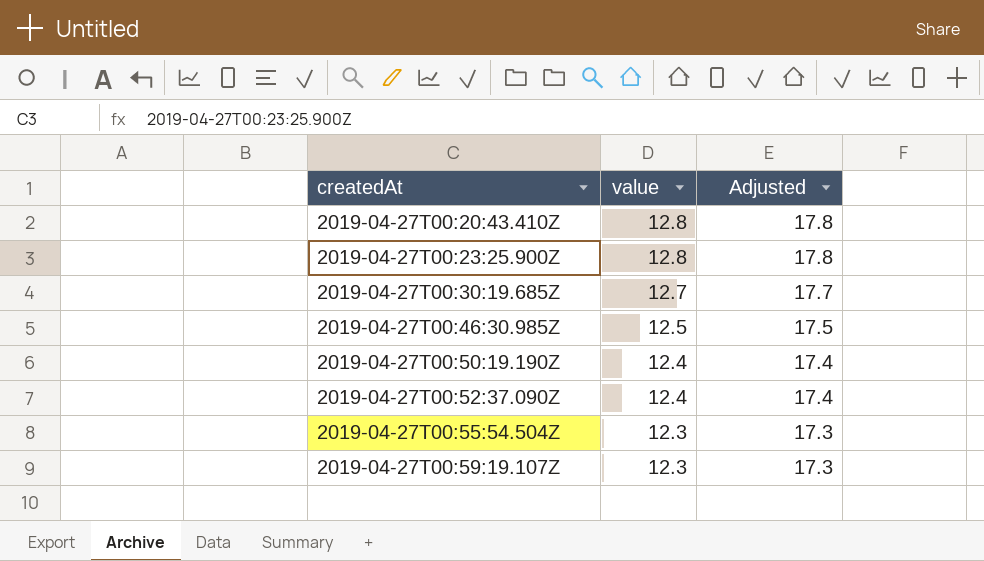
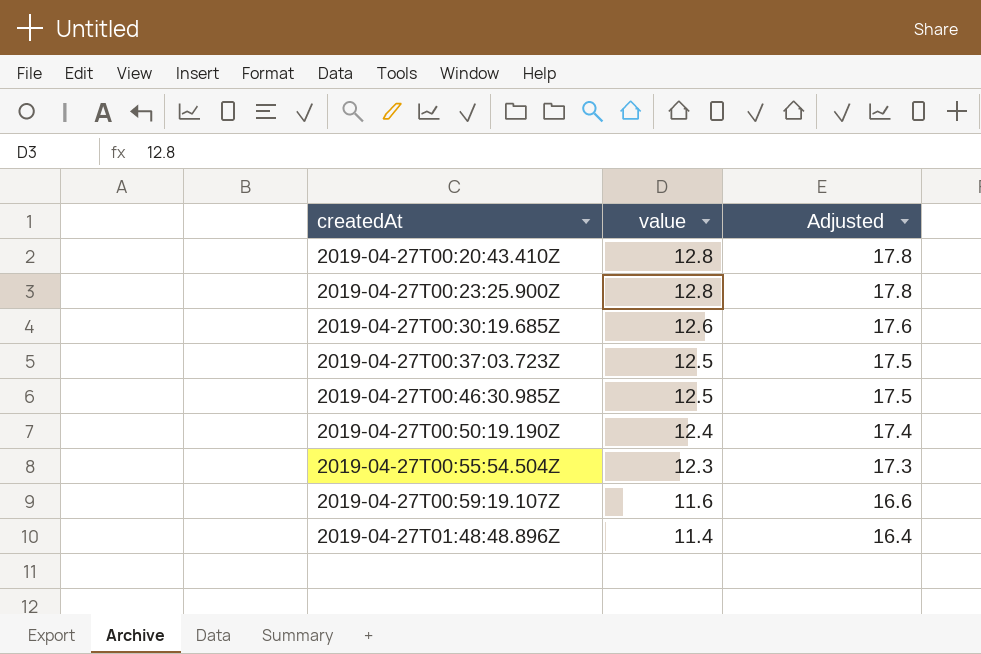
row 2019-04-27T00:52:37.090Z: 12.4 | 17.4 -> none
2019-04-27T00:30:19.685Z | value: 12.7 -> 12.6
2019-04-27T00:30:19.685Z | Adjusted: 17.7 -> 17.6
row 2019-04-27T00:37:03.723Z: none -> 12.5 | 17.5
2019-04-27T00:59:19.107Z | value: 12.3 -> 11.6
2019-04-27T00:59:19.107Z | Adjusted: 17.3 -> 16.6
row 2019-04-27T01:48:48.896Z: none -> 11.4 | 16.4

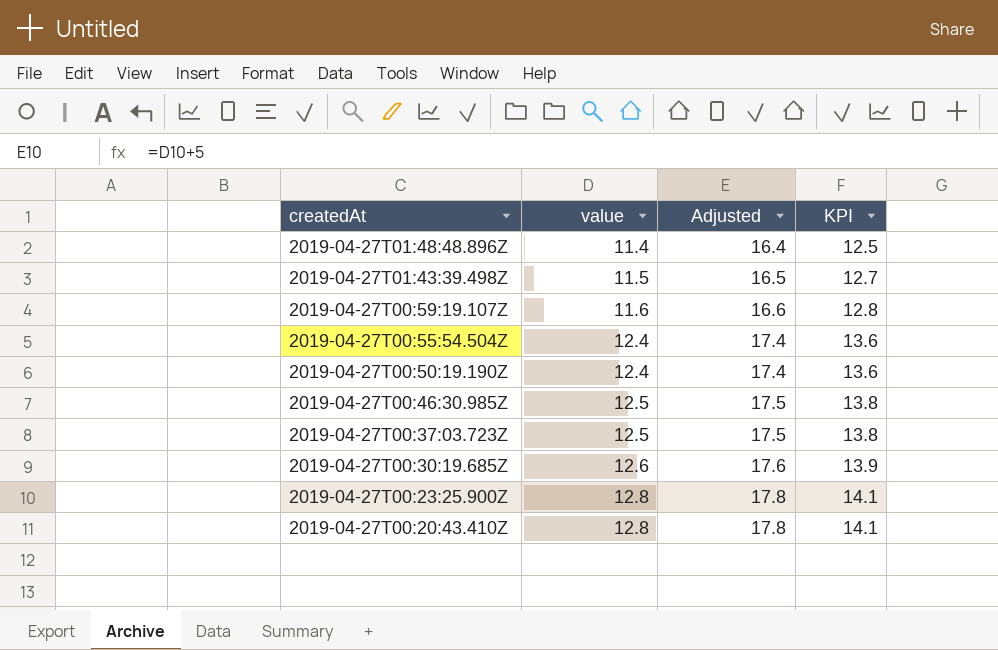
row order: createdAt ascending -> createdAt descending
column KPI | formula: none -> [value] * 1.1
row 2019-04-27T01:43:39.498Z: none -> 11.5 | 16.5 | 12.7
2019-04-27T00:55:54.504Z | value: 12.3 -> 12.4
2019-04-27T00:55:54.504Z | Adjusted: 17.3 -> 17.4

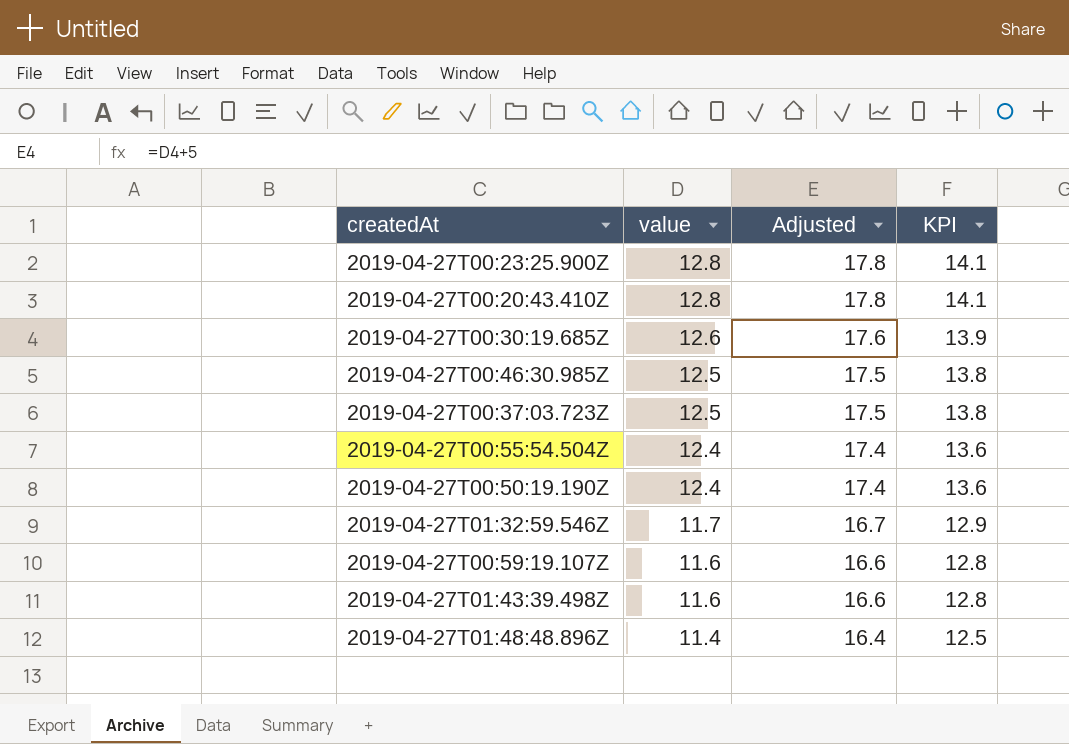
row order: createdAt descending -> value descending
row 2019-04-27T01:32:59.546Z: none -> 11.7 | 16.7 | 12.9
2019-04-27T01:43:39.498Z | value: 11.5 -> 11.6
2019-04-27T01:43:39.498Z | Adjusted: 16.5 -> 16.6
2019-04-27T01:43:39.498Z | KPI: 12.7 -> 12.8

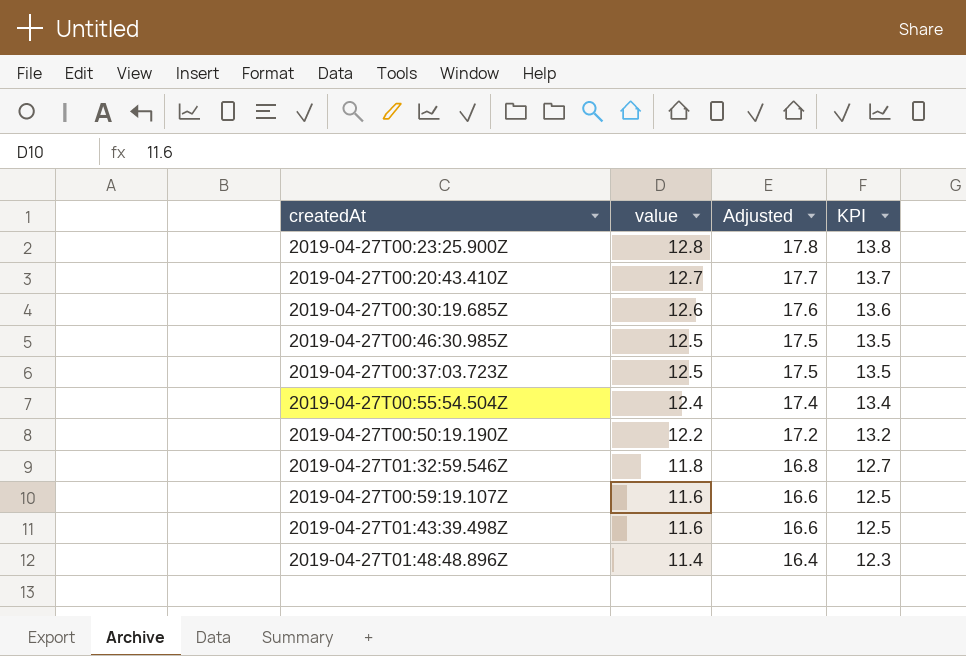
column KPI | formula: [value] * 1.1 -> [value] * 1.08
2019-04-27T00:20:43.410Z | value: 12.8 -> 12.7
2019-04-27T00:20:43.410Z | Adjusted: 17.8 -> 17.7
2019-04-27T00:50:19.190Z | value: 12.4 -> 12.2
2019-04-27T00:50:19.190Z | Adjusted: 17.4 -> 17.2
2019-04-27T01:32:59.546Z | value: 11.7 -> 11.8
2019-04-27T01:32:59.546Z | Adjusted: 16.7 -> 16.8

